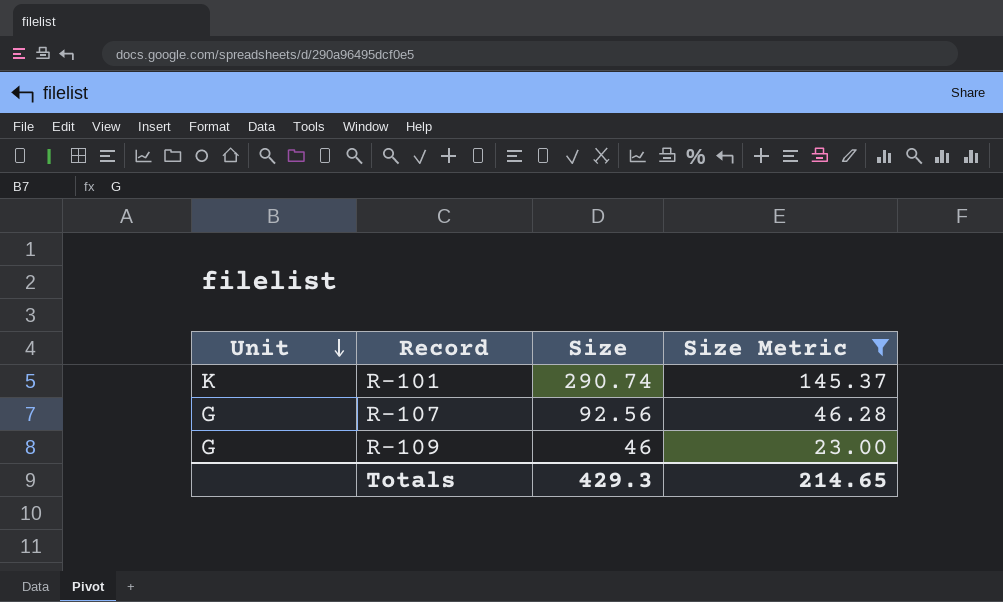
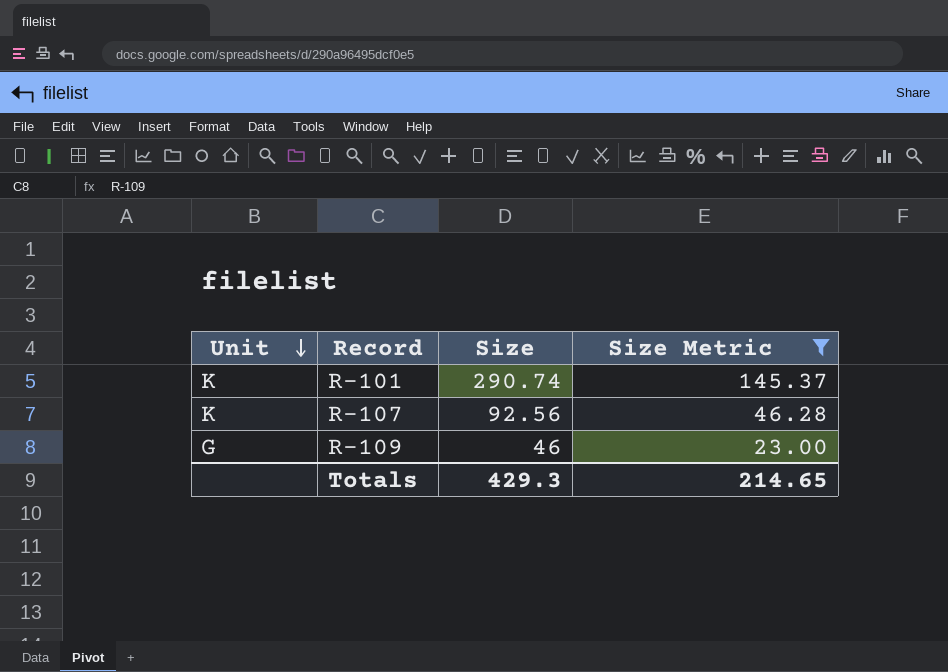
R-107 | Unit: G -> K

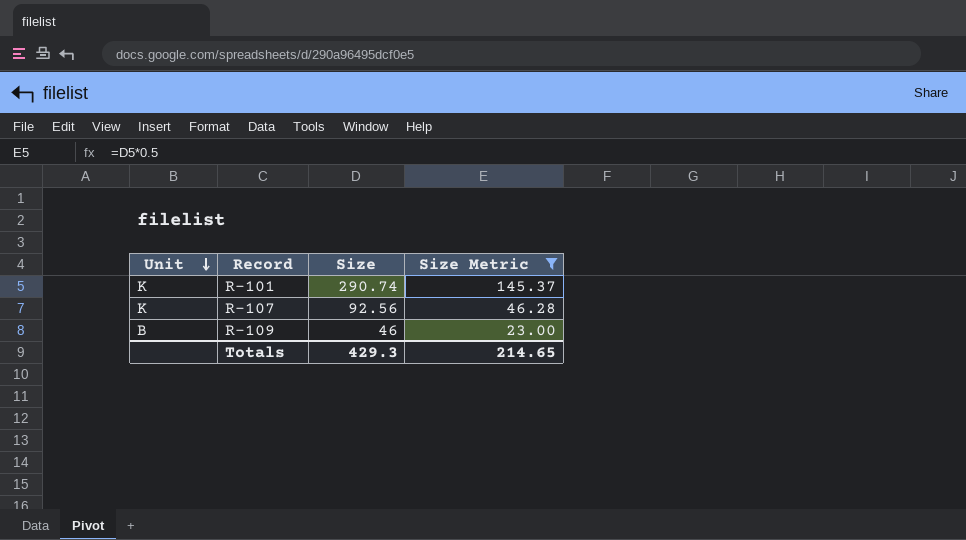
R-109 | Unit: G -> B

